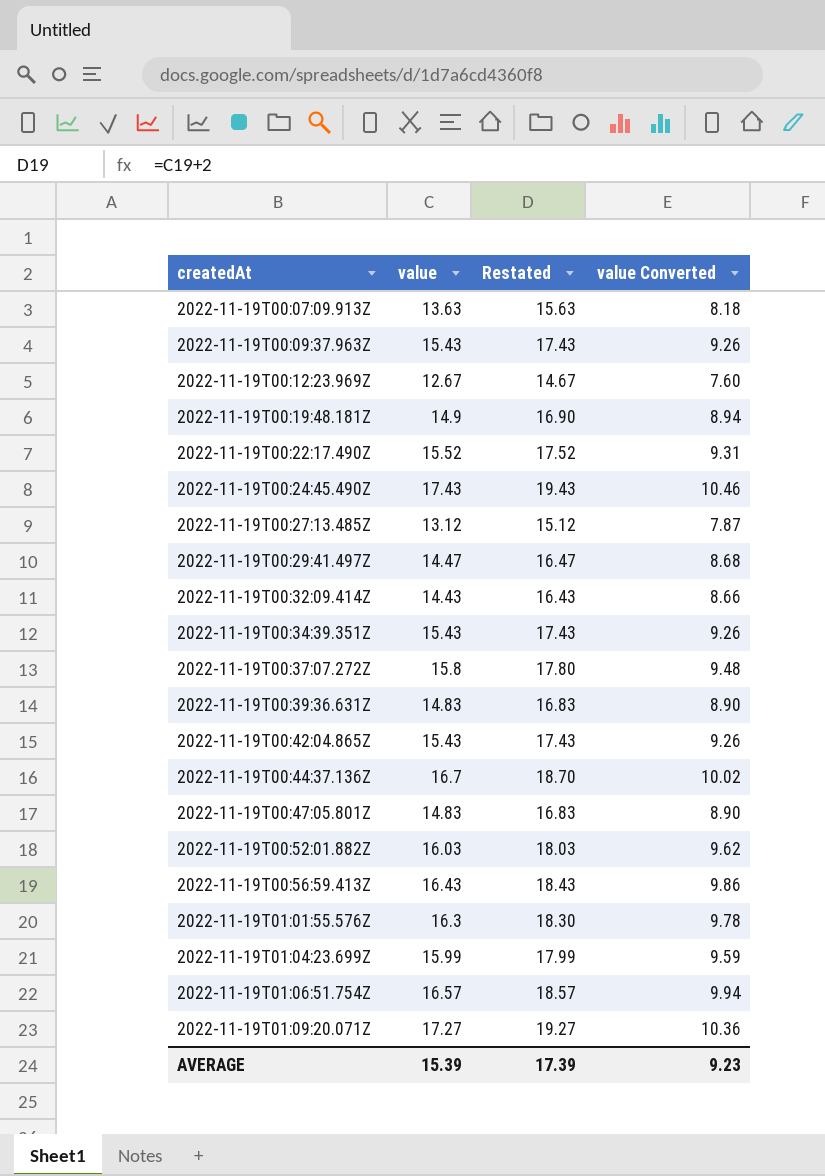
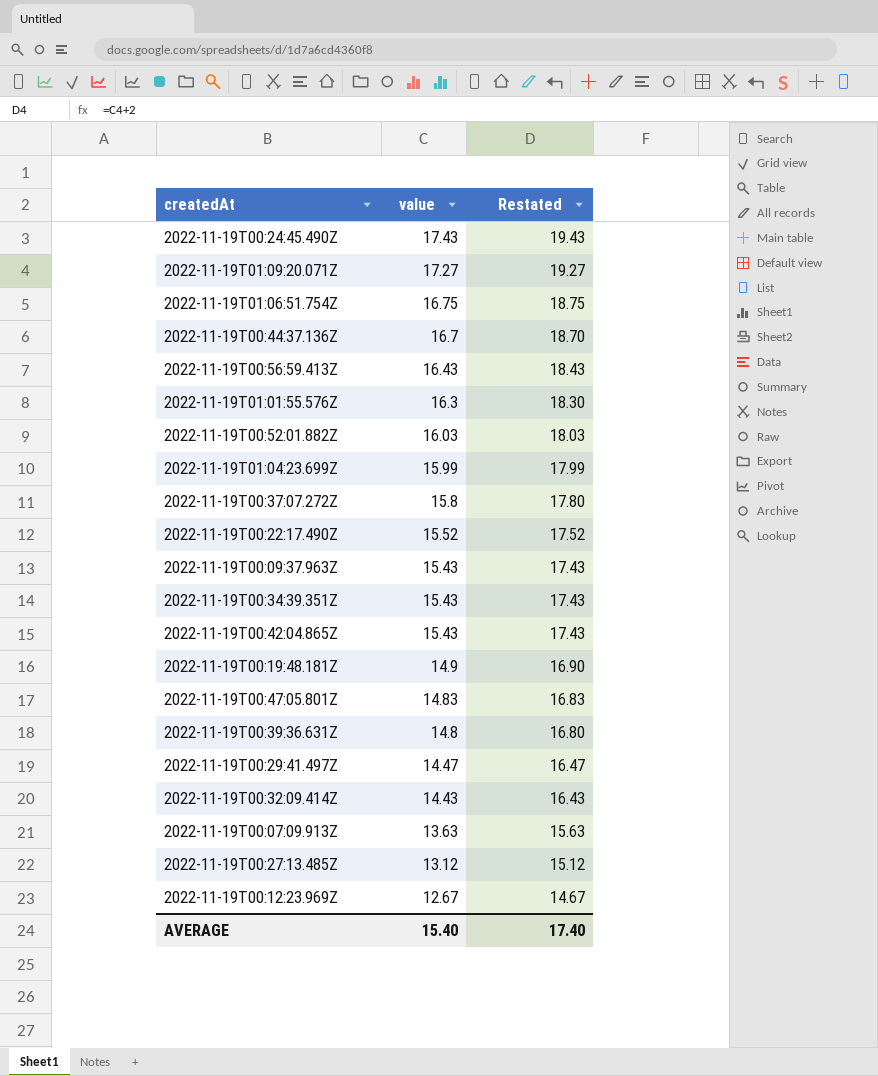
row order: createdAt ascending -> value descending
column value Converted | formula: [value] * 0.6 -> none
2022-11-19T01:06:51.754Z | value: 16.57 -> 16.75
2022-11-19T01:06:51.754Z | Restated: 18.57 -> 18.75
2022-11-19T00:39:36.631Z | value: 14.83 -> 14.8
2022-11-19T00:39:36.631Z | Restated: 16.83 -> 16.80
AVERAGE | value: 15.39 -> 15.40
AVERAGE | Restated: 17.39 -> 17.40

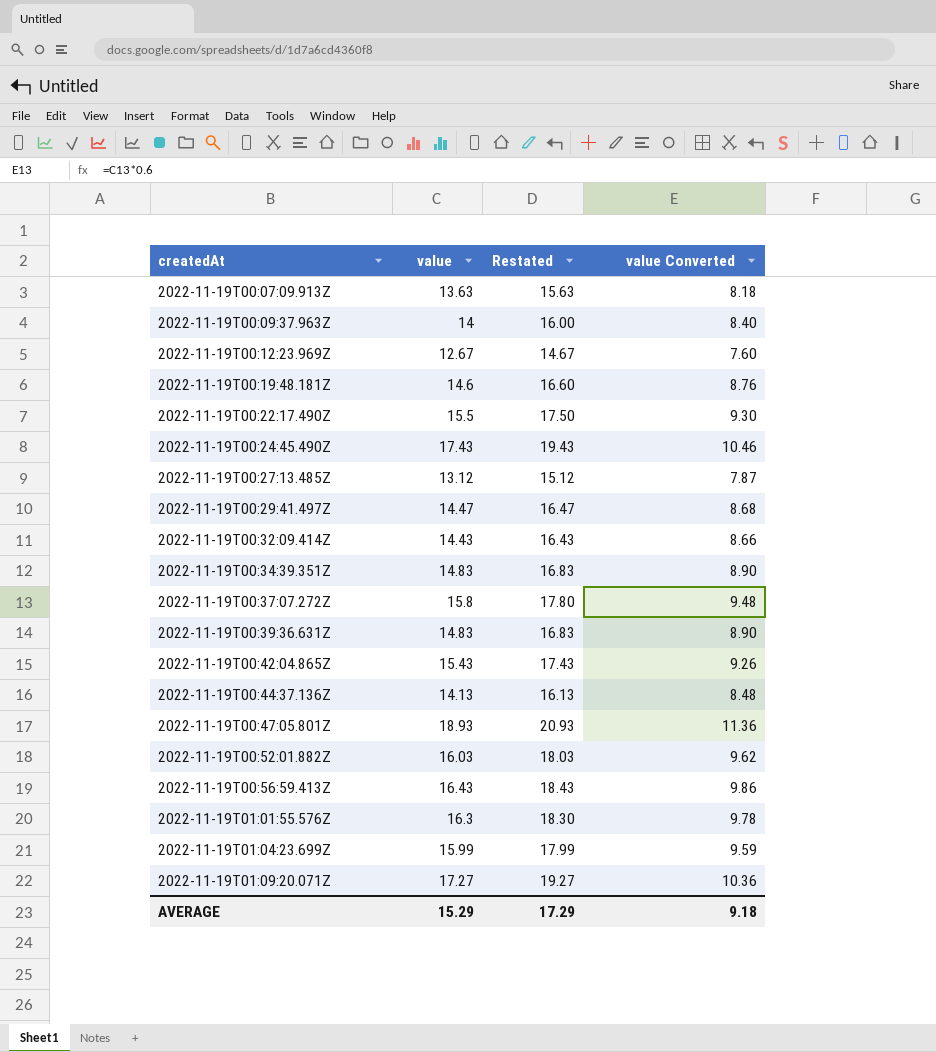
row order: value descending -> createdAt ascending
column value Converted | formula: none -> [value] * 0.6
row 2022-11-19T01:06:51.754Z: 16.75 | 18.75 -> none
2022-11-19T00:09:37.963Z | value: 15.43 -> 14
2022-11-19T00:09:37.963Z | Restated: 17.43 -> 16.00
2022-11-19T00:19:48.181Z | value: 14.9 -> 14.6
2022-11-19T00:19:48.181Z | Restated: 16.90 -> 16.60
2022-11-19T00:22:17.490Z | value: 15.52 -> 15.5
2022-11-19T00:22:17.490Z | Restated: 17.52 -> 17.50
2022-11-19T00:34:39.351Z | value: 15.43 -> 14.83
2022-11-19T00:34:39.351Z | Restated: 17.43 -> 16.83
2022-11-19T00:39:36.631Z | value: 14.8 -> 14.83
2022-11-19T00:39:36.631Z | Restated: 16.80 -> 16.83
2022-11-19T00:44:37.136Z | value: 16.7 -> 14.13
2022-11-19T00:44:37.136Z | Restated: 18.70 -> 16.13
2022-11-19T00:47:05.801Z | value: 14.83 -> 18.93
2022-11-19T00:47:05.801Z | Restated: 16.83 -> 20.93
AVERAGE | value: 15.40 -> 15.29
AVERAGE | Restated: 17.40 -> 17.29

